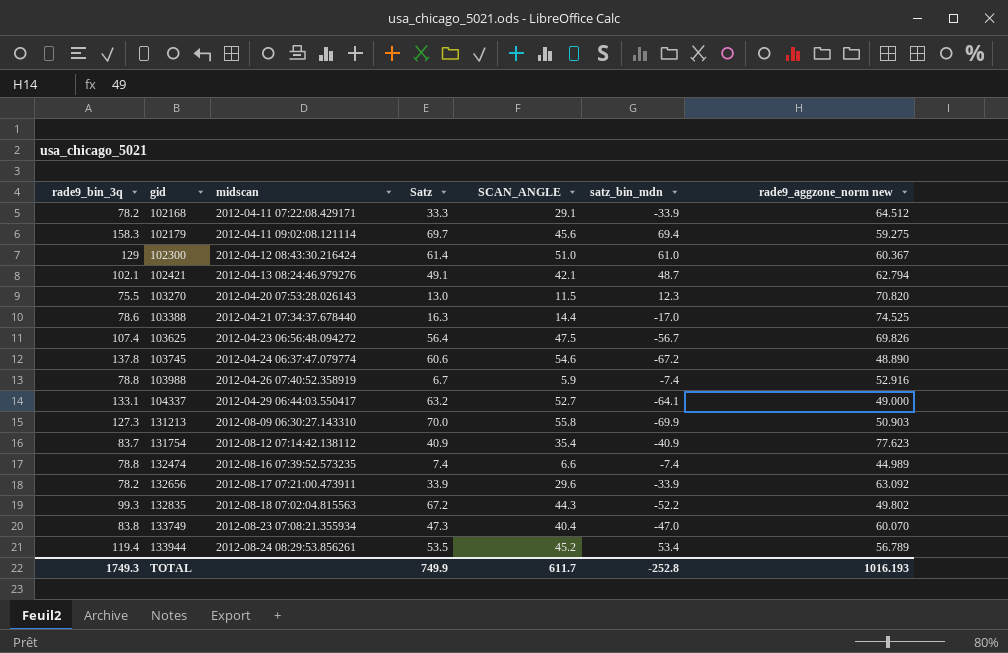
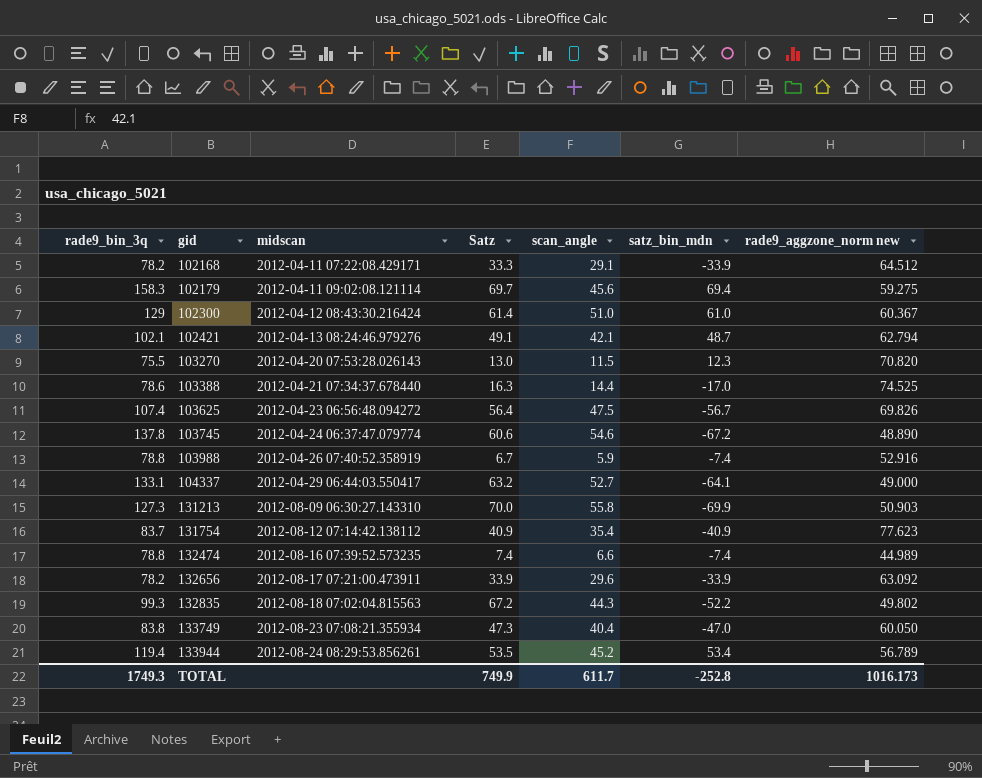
column name: SCAN_ANGLE -> scan_angle
133749 | rade9_aggzone_norm new: 60.070 -> 60.050
TOTAL | rade9_aggzone_norm new: 1016.193 -> 1016.173

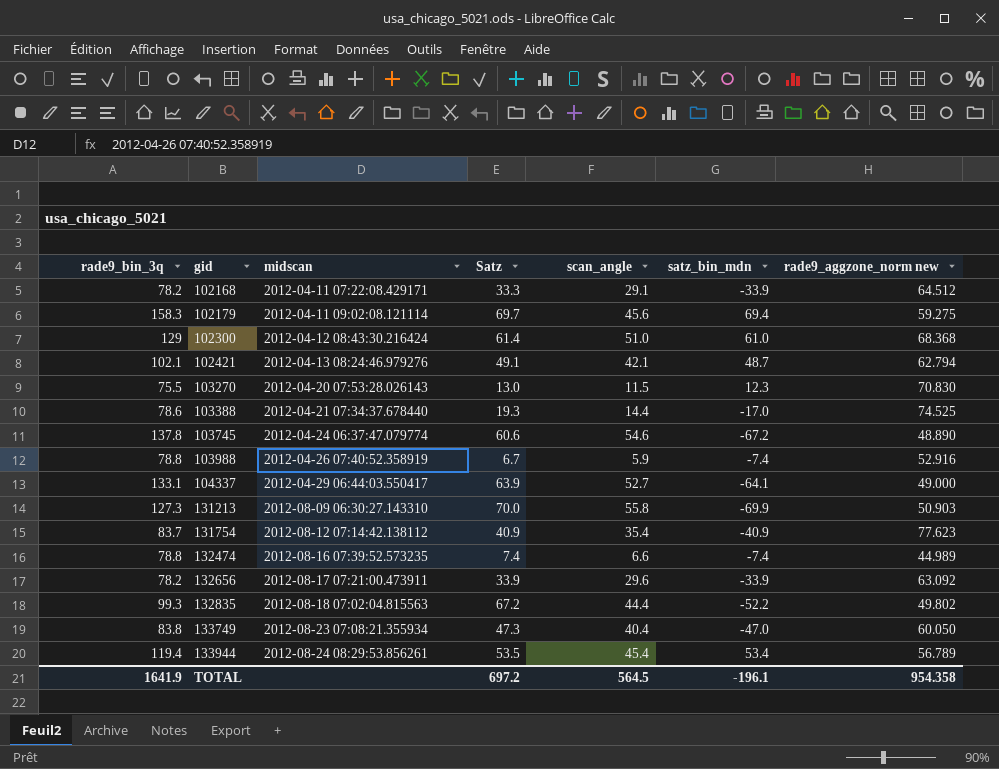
row 103625: 107.4 | 2012-04-23 06:56:48.094272 | 56.4 | 47.5 | -56.7 | 69.826 -> none
102300 | rade9_aggzone_norm new: 60.367 -> 68.368
103270 | rade9_aggzone_norm new: 70.820 -> 70.830
103388 | Satz: 16.3 -> 19.3
104337 | Satz: 63.2 -> 63.9
132835 | scan_angle: 44.3 -> 44.4
133944 | scan_angle: 45.2 -> 45.4
TOTAL | rade9_bin_3q: 1749.3 -> 1641.9
TOTAL | Satz: 749.9 -> 697.2
TOTAL | scan_angle: 611.7 -> 564.5
TOTAL | satz_bin_mdn: -252.8 -> -196.1
TOTAL | rade9_aggzone_norm new: 1016.173 -> 954.358

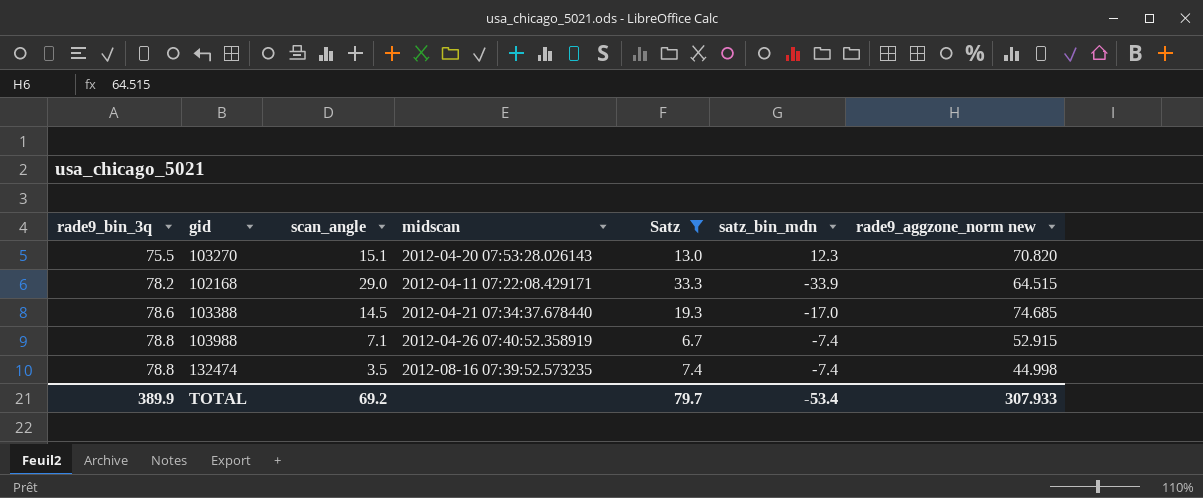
filter: none -> Satz <= 33.3
row order: gid ascending -> rade9_bin_3q ascending
column scan_angle | position: 5 -> 3
103270 | scan_angle: 11.5 -> 15.1
103270 | rade9_aggzone_norm new: 70.830 -> 70.820
102168 | scan_angle: 29.1 -> 29.0
102168 | rade9_aggzone_norm new: 64.512 -> 64.515
103388 | scan_angle: 14.4 -> 14.5
103388 | rade9_aggzone_norm new: 74.525 -> 74.685
103988 | scan_angle: 5.9 -> 7.1
103988 | rade9_aggzone_norm new: 52.916 -> 52.915
132474 | scan_angle: 6.6 -> 3.5
132474 | rade9_aggzone_norm new: 44.989 -> 44.998
TOTAL | rade9_bin_3q: 1641.9 -> 389.9
TOTAL | scan_angle: 564.5 -> 69.2
TOTAL | Satz: 697.2 -> 79.7
TOTAL | satz_bin_mdn: -196.1 -> -53.4
TOTAL | rade9_aggzone_norm new: 954.358 -> 307.933

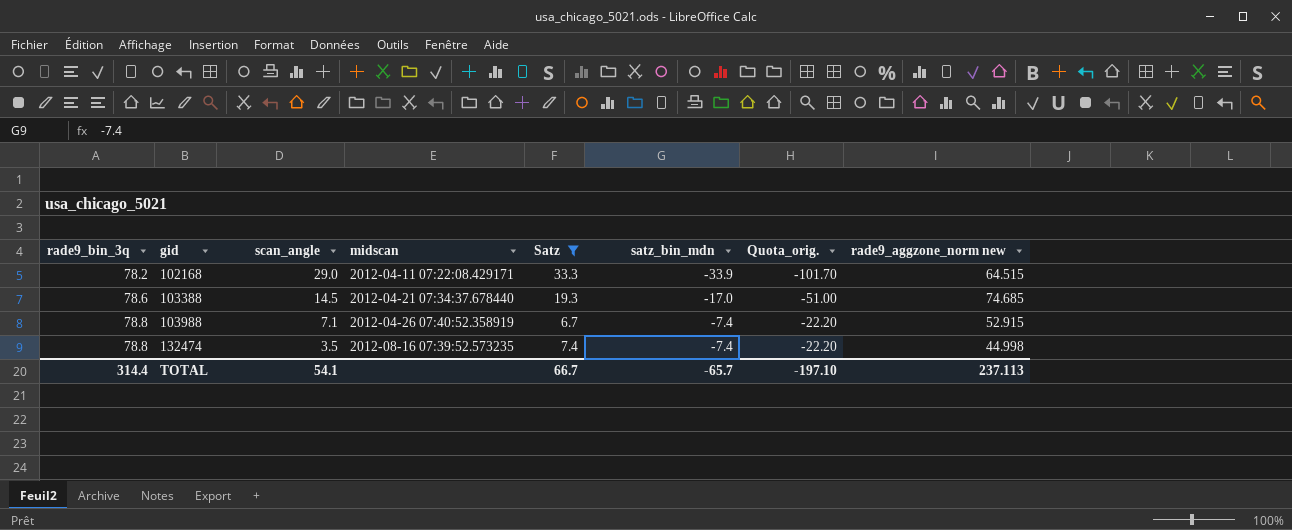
column Quota_orig. | formula: none -> [satz_bin_mdn] * 3
row 103270: 75.5 | 15.1 | 2012-04-20 07:53:28.026143 | 13.0 | 12.3 | 70.820 -> none
TOTAL | rade9_bin_3q: 389.9 -> 314.4
TOTAL | scan_angle: 69.2 -> 54.1
TOTAL | Satz: 79.7 -> 66.7
TOTAL | satz_bin_mdn: -53.4 -> -65.7
TOTAL | rade9_aggzone_norm new: 307.933 -> 237.113

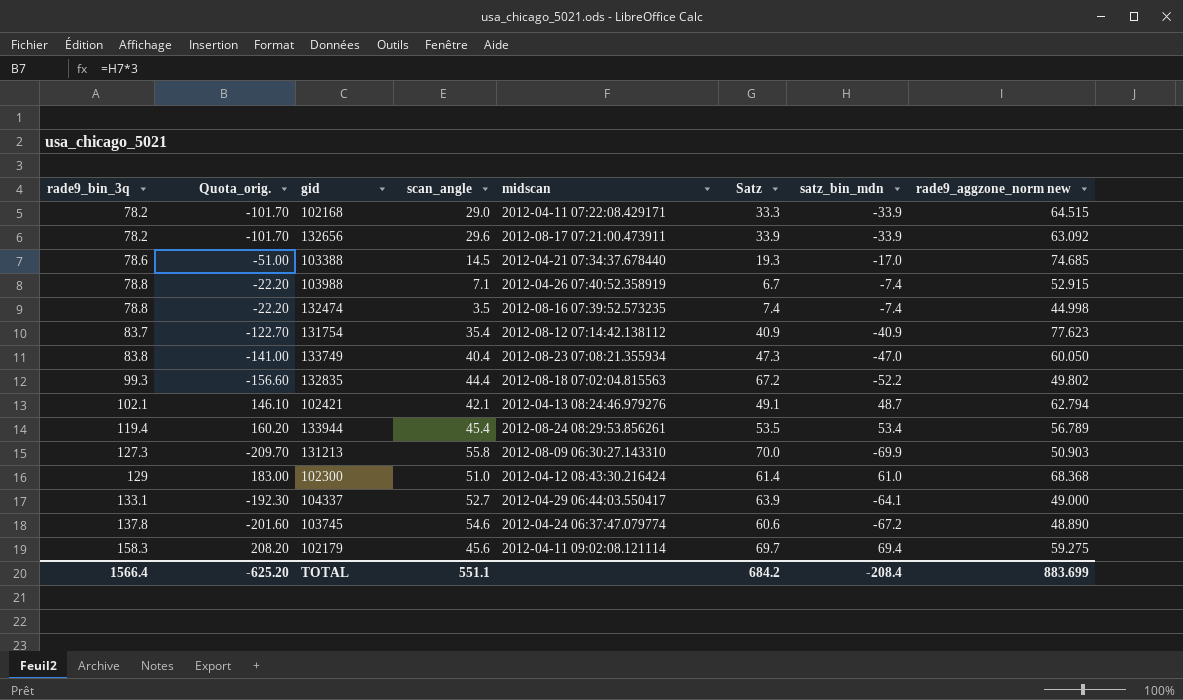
filter: Satz <= 33.3 -> none
column Quota_orig. | position: 7 -> 2
TOTAL | rade9_bin_3q: 314.4 -> 1566.4
TOTAL | Quota_orig.: -197.10 -> -625.20
TOTAL | scan_angle: 54.1 -> 551.1
TOTAL | Satz: 66.7 -> 684.2
TOTAL | satz_bin_mdn: -65.7 -> -208.4
TOTAL | rade9_aggzone_norm new: 237.113 -> 883.699

